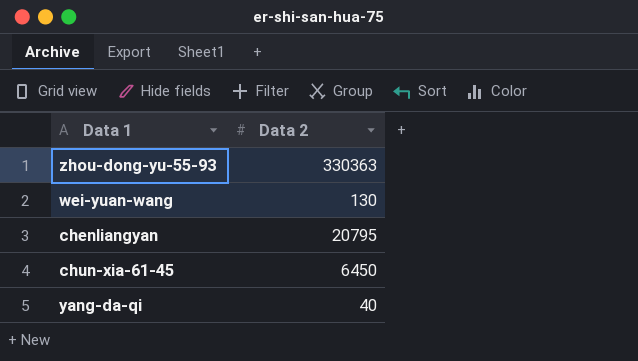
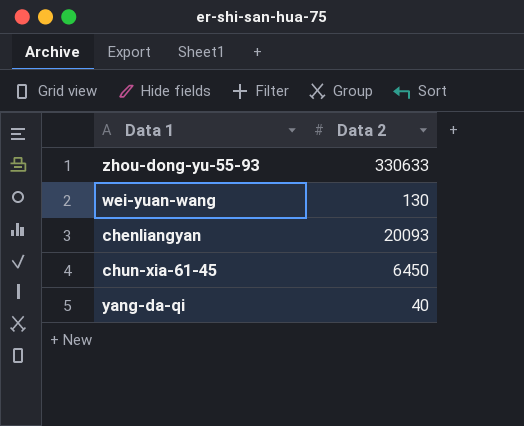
zhou-dong-yu-55-93 | Data 2: 330363 -> 330633
chenliangyan | Data 2: 20795 -> 20093

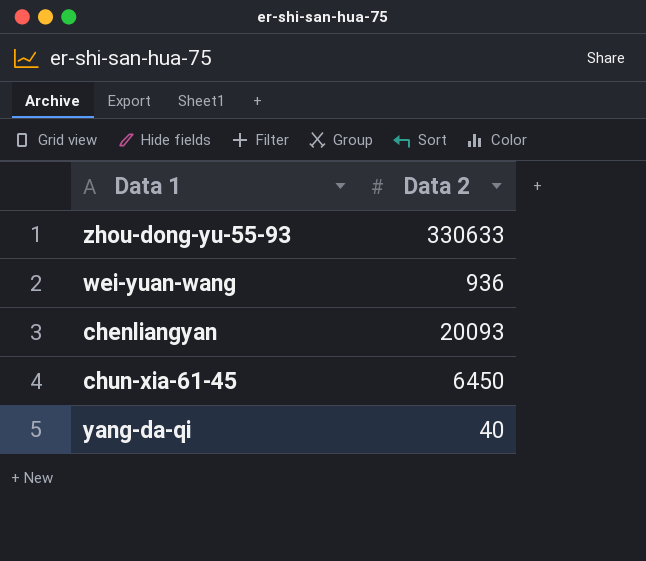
wei-yuan-wang | Data 2: 130 -> 936

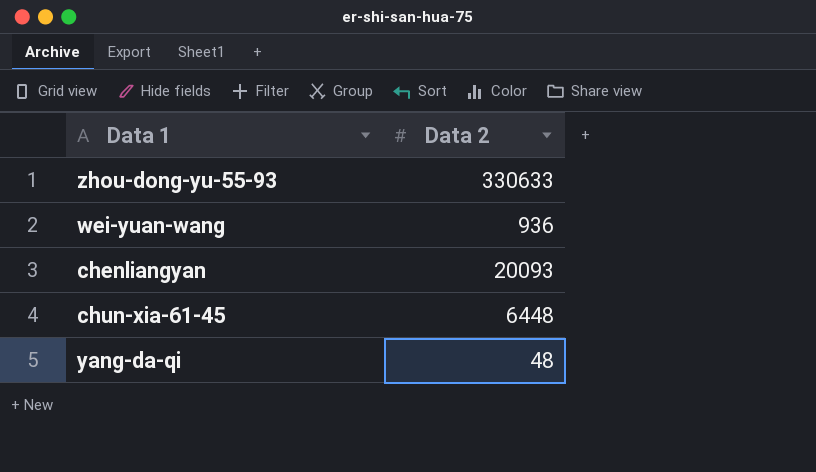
chun-xia-61-45 | Data 2: 6450 -> 6448
yang-da-qi | Data 2: 40 -> 48

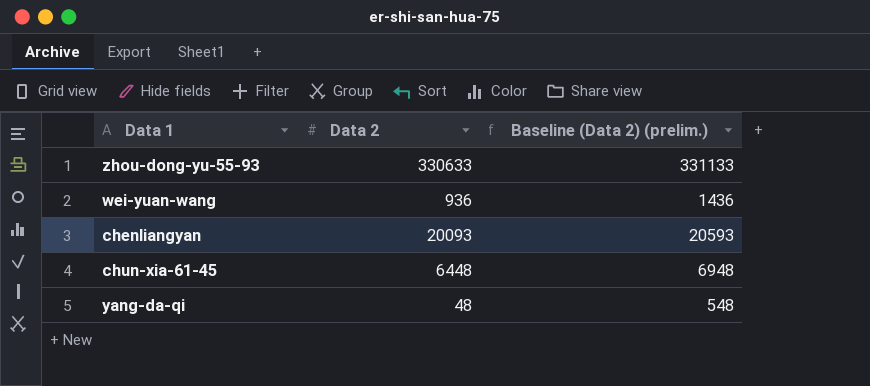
column Baseline (Data 2) (prelim.) | formula: none -> [Data 2] + 500

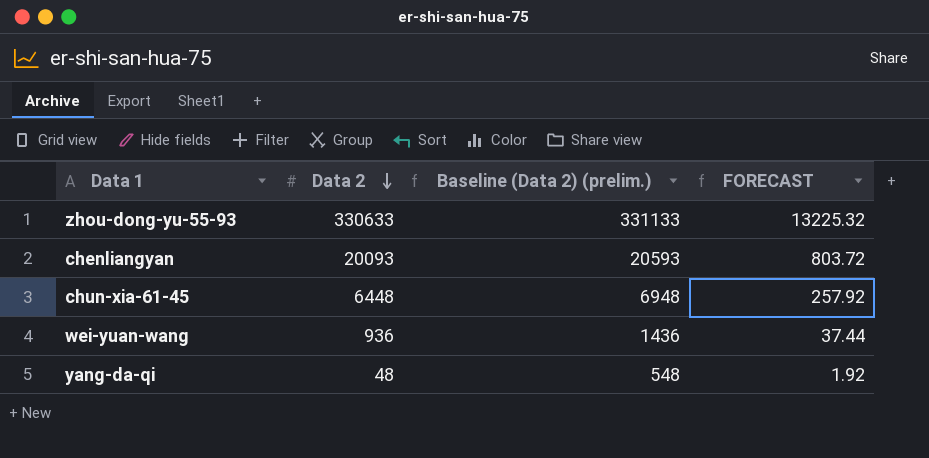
row order: none -> Data 2 descending
column FORECAST | formula: none -> [Data 2] * 0.04

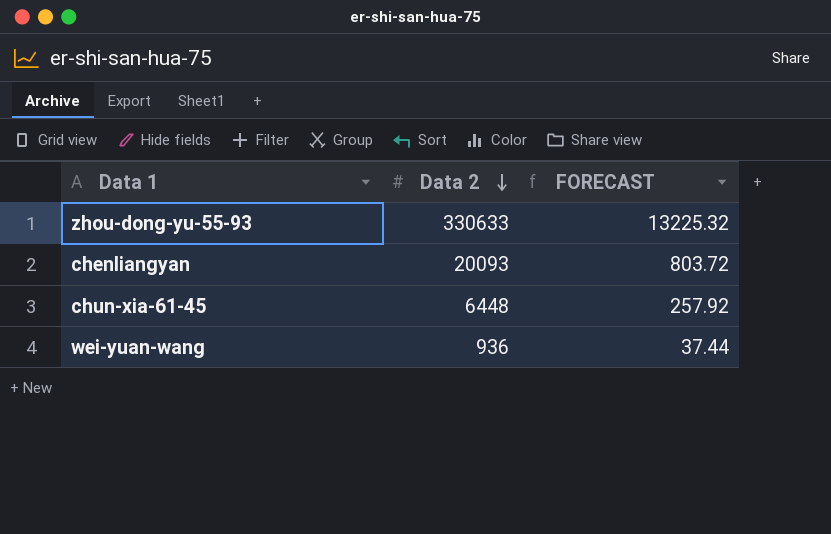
column Baseline (Data 2) (prelim.) | formula: [Data 2] + 500 -> none
row yang-da-qi: 48 | 548 | 1.92 -> none

